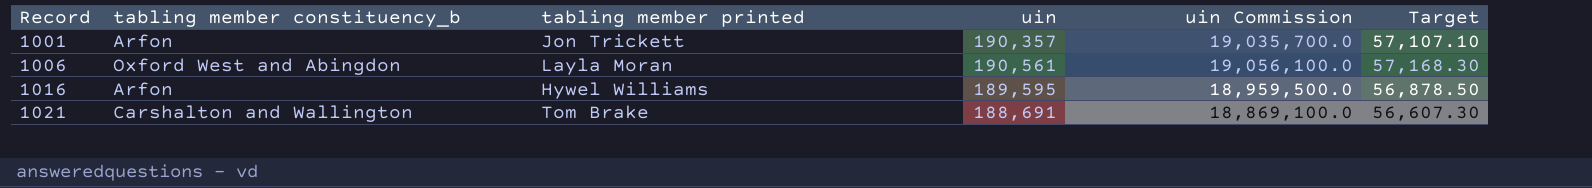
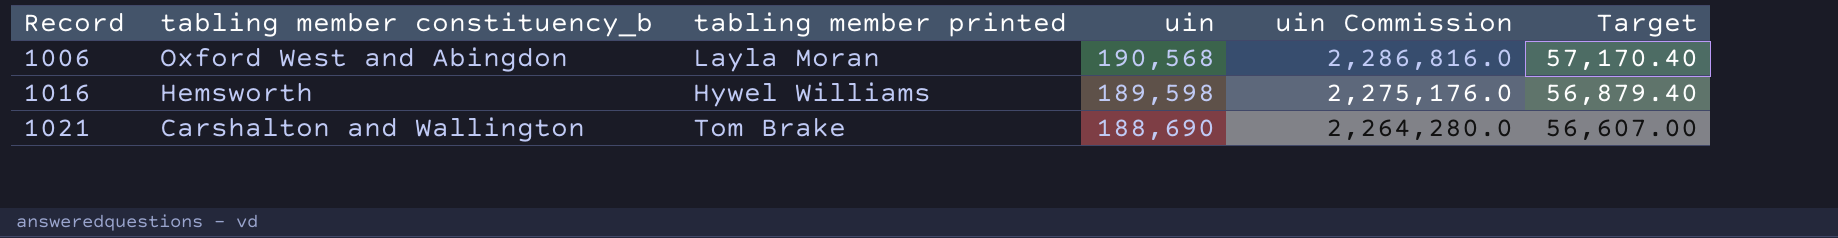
column uin Commission | formula: [uin] * 100 -> [uin] * 12
row 1001: Arfon | Jon Trickett | 190,357 | 19,035,700.0 | 57,107.10 -> none
1006 | uin: 190,561 -> 190,568
1006 | Target: 57,168.30 -> 57,170.40
1016 | tabling member constituency_b: Arfon -> Hemsworth
1016 | uin: 189,595 -> 189,598
1016 | Target: 56,878.50 -> 56,879.40
1021 | uin: 188,691 -> 188,690
1021 | Target: 56,607.30 -> 56,607.00

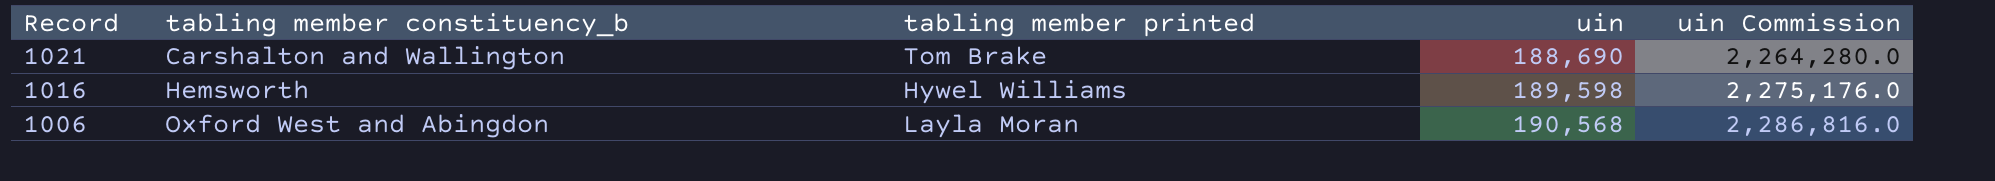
row order: Record ascending -> Record descending
column Target | formula: [uin] * 0.3 -> none

